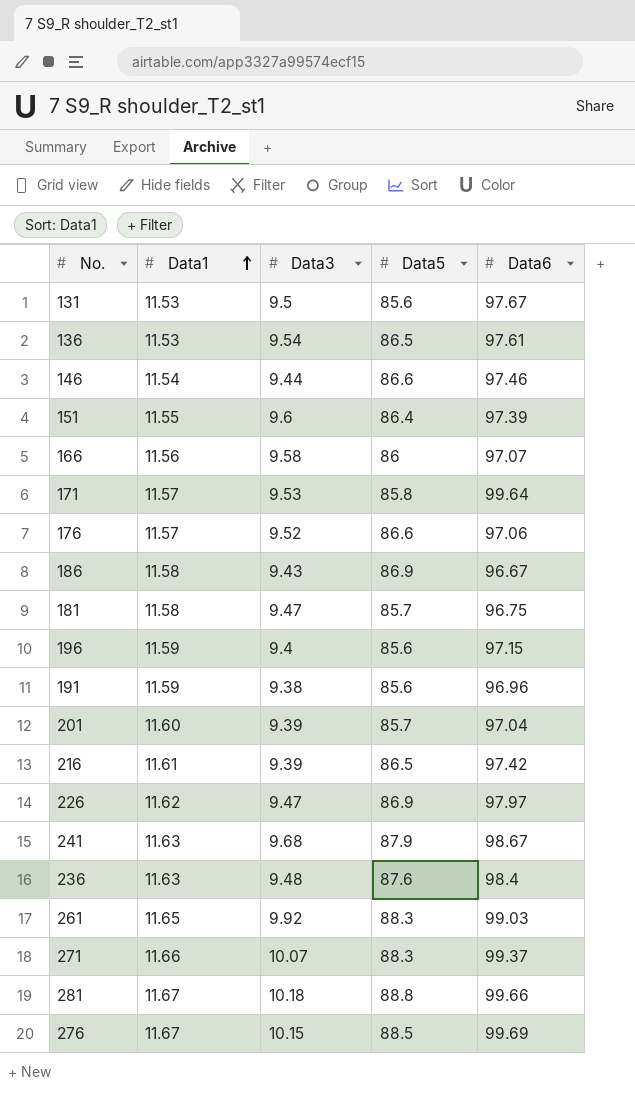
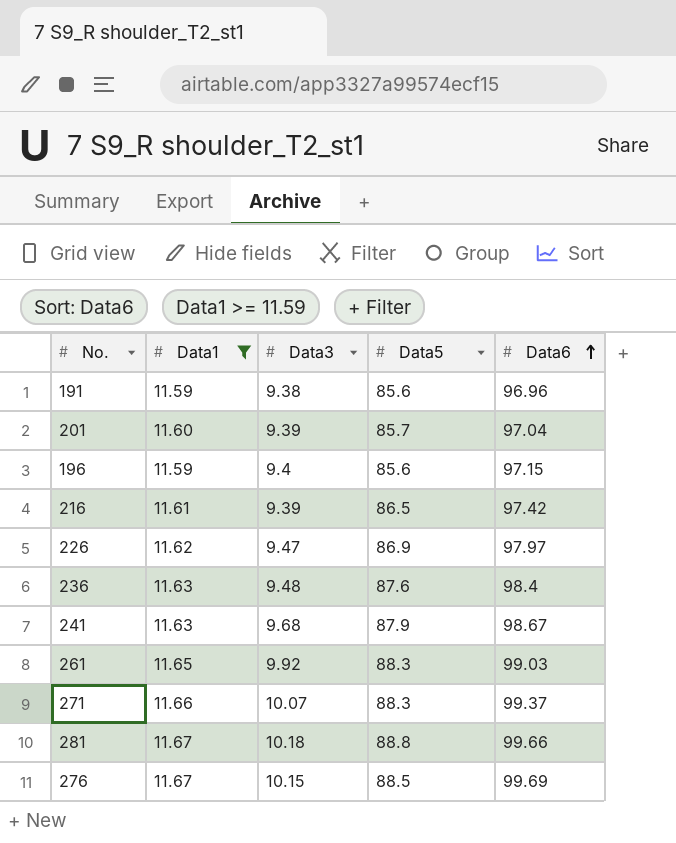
filter: none -> Data1 >= 11.59
row order: Data1 ascending -> Data6 ascending

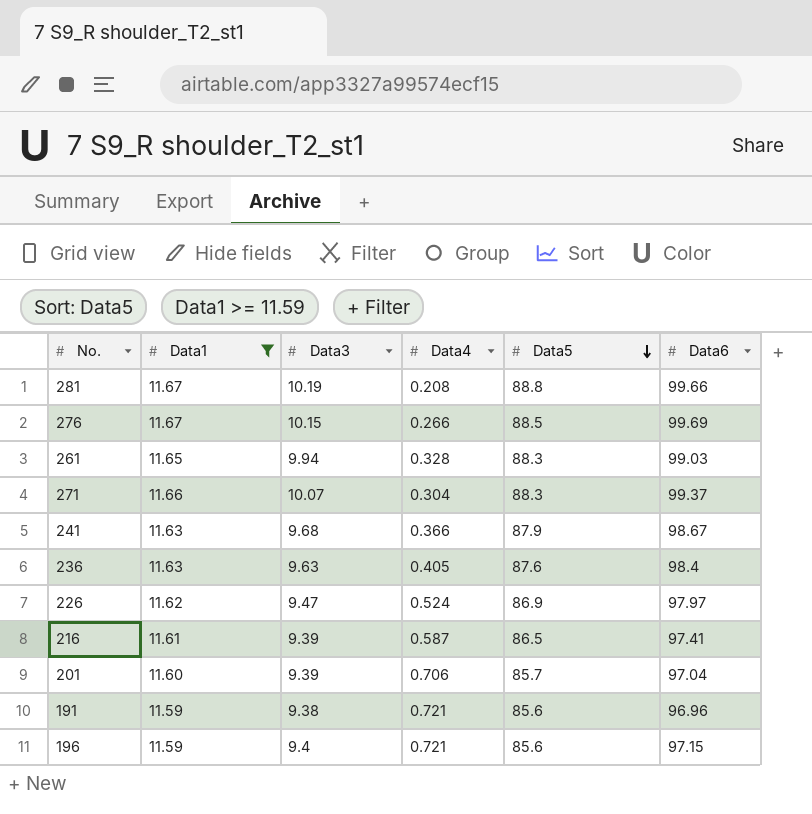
row order: Data6 ascending -> Data5 descending
column Data4 | position: none -> 4
281 | Data3: 10.18 -> 10.19
261 | Data3: 9.92 -> 9.94
236 | Data3: 9.48 -> 9.63
216 | Data6: 97.42 -> 97.41

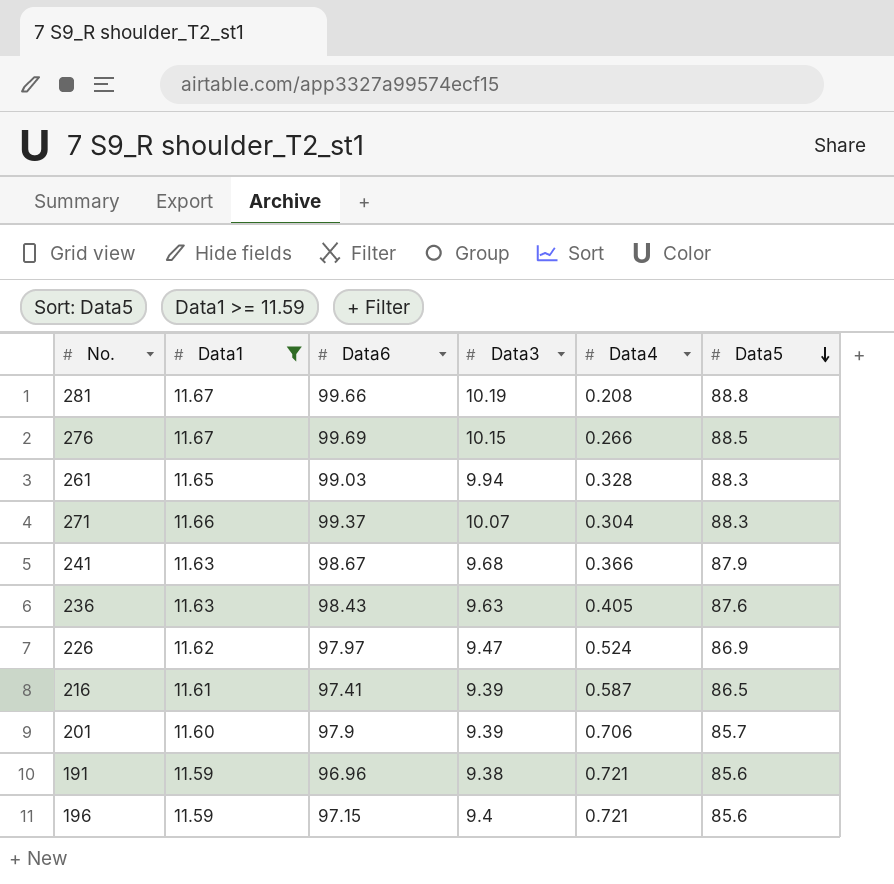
column Data6 | position: 6 -> 3
236 | Data6: 98.4 -> 98.43
201 | Data6: 97.04 -> 97.9

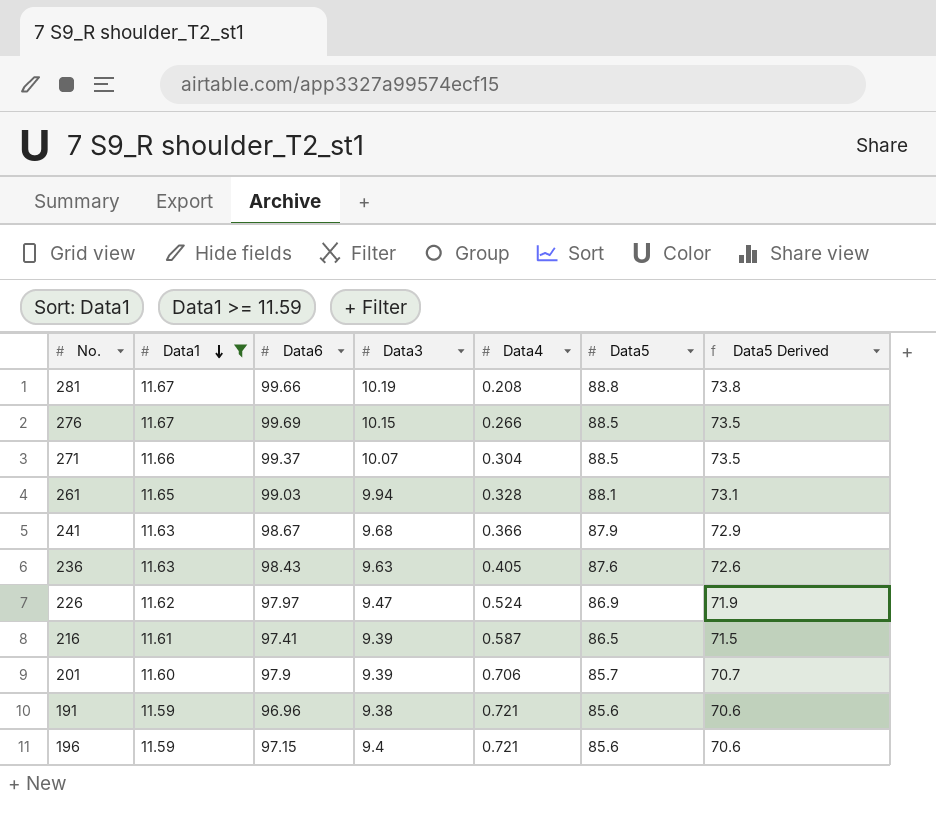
row order: Data5 descending -> Data1 descending
column Data5 Derived | formula: none -> [Data5] - 15
271 | Data5: 88.3 -> 88.5
261 | Data5: 88.3 -> 88.1

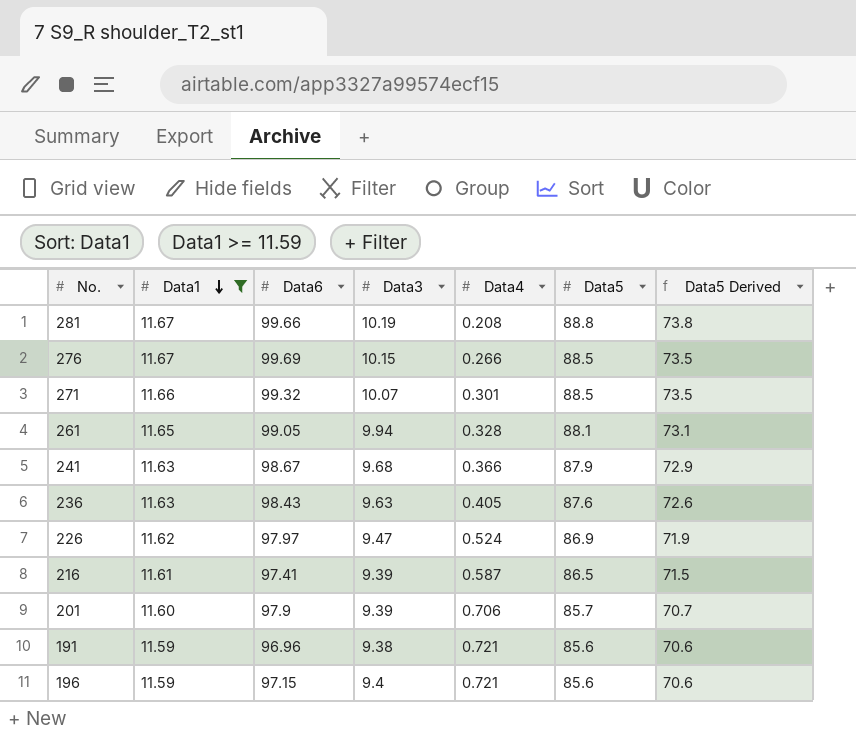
271 | Data6: 99.37 -> 99.32
271 | Data4: 0.304 -> 0.301
261 | Data6: 99.03 -> 99.05

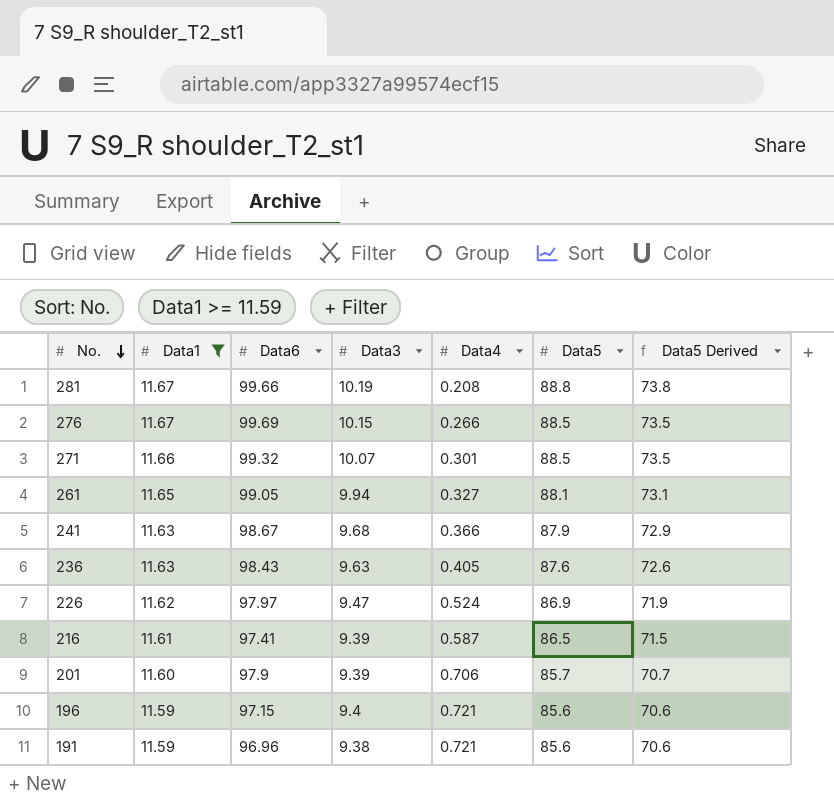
row order: Data1 descending -> No. descending
261 | Data4: 0.328 -> 0.327

